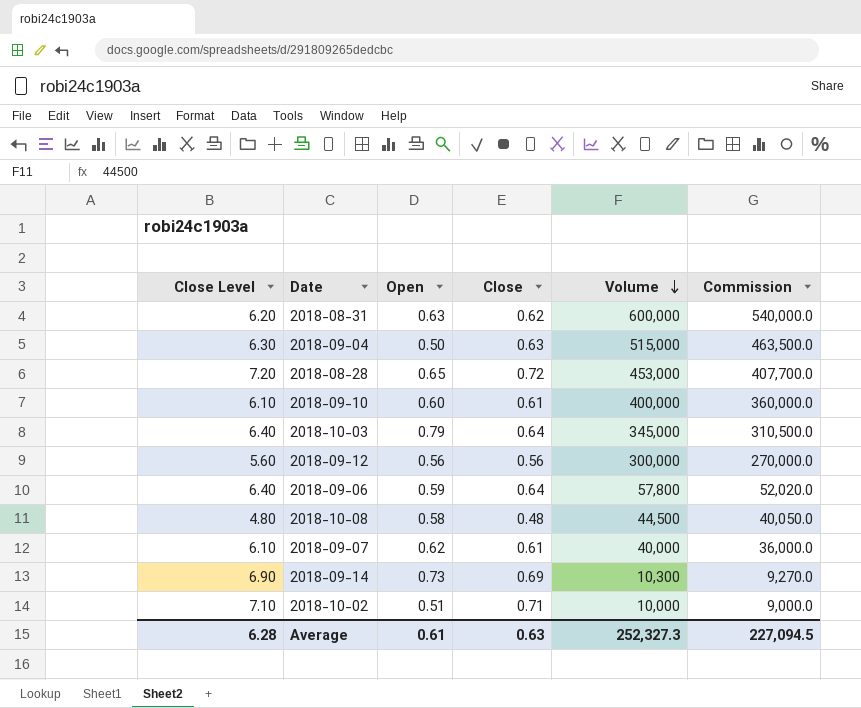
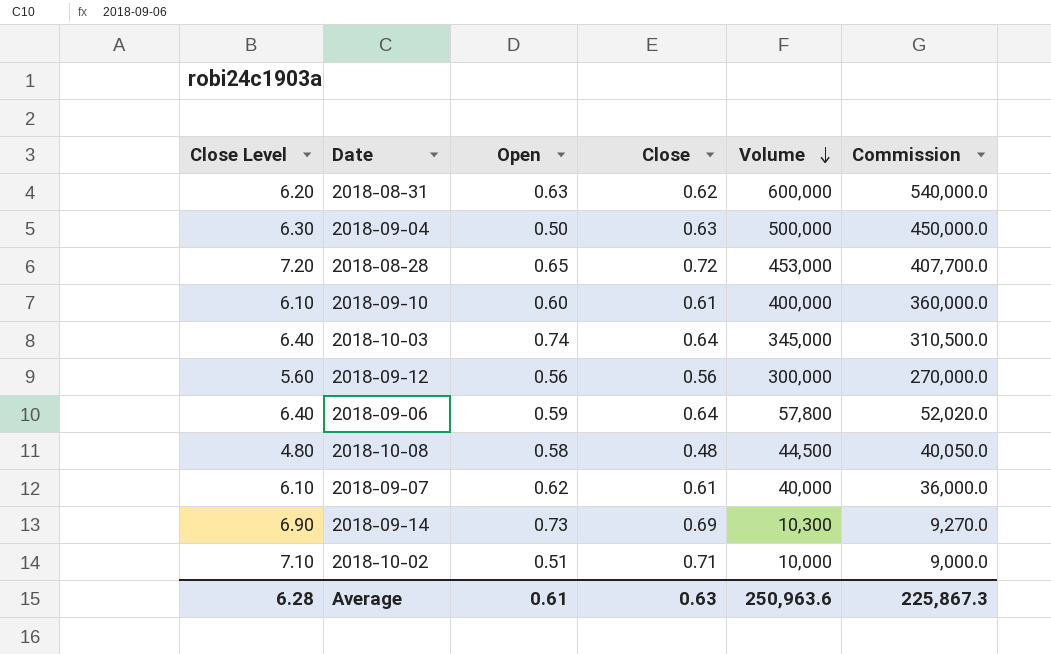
2018-09-04 | Volume: 515,000 -> 500,000
2018-09-04 | Commission: 463,500.0 -> 450,000.0
2018-10-03 | Open: 0.79 -> 0.74
Average | Volume: 252,327.3 -> 250,963.6
Average | Commission: 227,094.5 -> 225,867.3

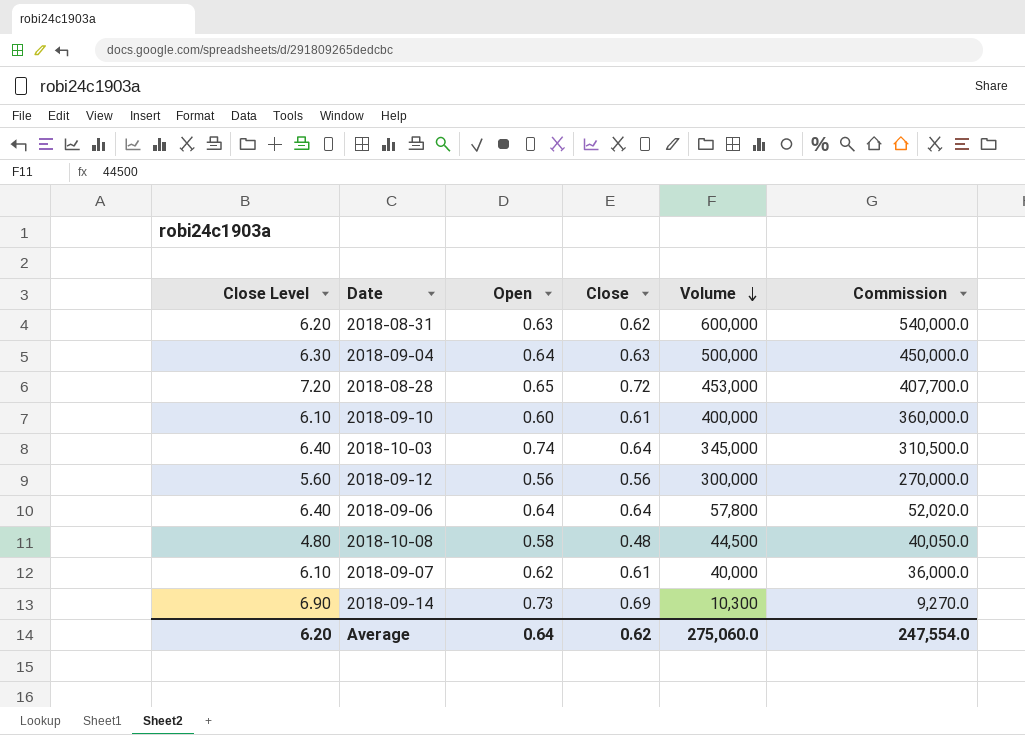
row 2018-10-02: 7.10 | 0.51 | 0.71 | 10,000 | 9,000.0 -> none
2018-09-04 | Open: 0.50 -> 0.64
2018-09-06 | Open: 0.59 -> 0.64
Average | Close Level: 6.28 -> 6.20
Average | Open: 0.61 -> 0.64
Average | Close: 0.63 -> 0.62
Average | Volume: 250,963.6 -> 275,060.0
Average | Commission: 225,867.3 -> 247,554.0

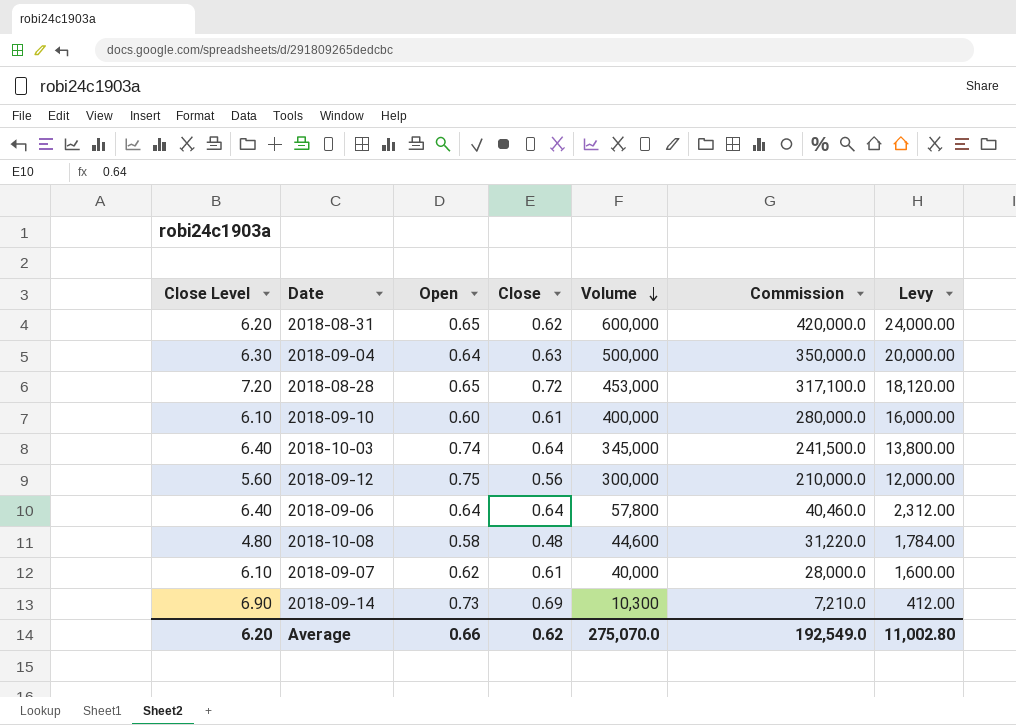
column Commission | formula: [Volume] * 0.9 -> [Volume] * 0.7
column Levy | formula: none -> [Volume] * 0.04
2018-08-31 | Open: 0.63 -> 0.65
2018-09-12 | Open: 0.56 -> 0.75
2018-10-08 | Volume: 44,500 -> 44,600
Average | Open: 0.64 -> 0.66
Average | Volume: 275,060.0 -> 275,070.0
Average | Commission: 247,554.0 -> 192,549.0

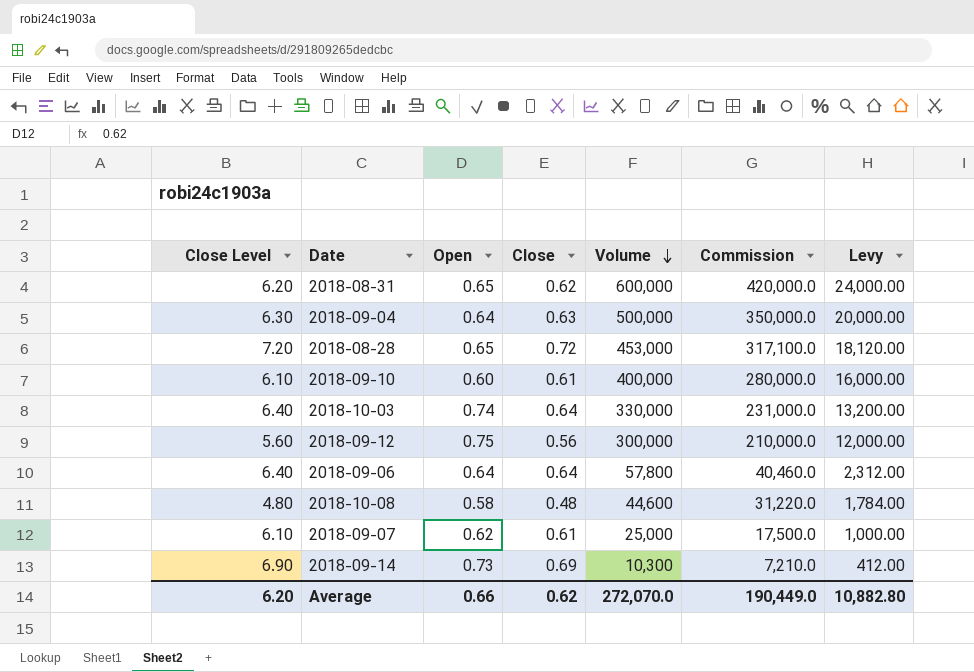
2018-10-03 | Volume: 345,000 -> 330,000
2018-10-03 | Commission: 241,500.0 -> 231,000.0
2018-10-03 | Levy: 13,800.00 -> 13,200.00
2018-09-07 | Volume: 40,000 -> 25,000
2018-09-07 | Commission: 28,000.0 -> 17,500.0
2018-09-07 | Levy: 1,600.00 -> 1,000.00
Average | Volume: 275,070.0 -> 272,070.0
Average | Commission: 192,549.0 -> 190,449.0
Average | Levy: 11,002.80 -> 10,882.80

